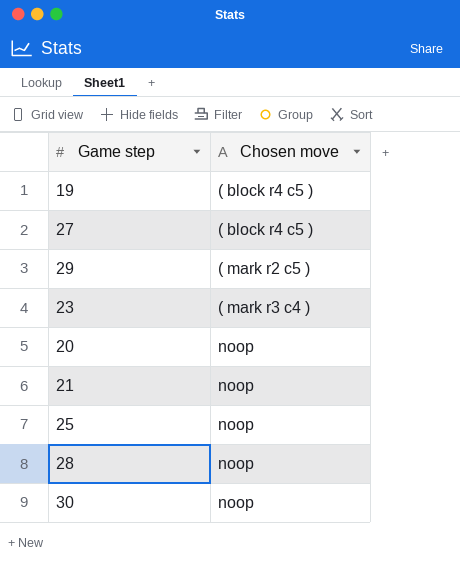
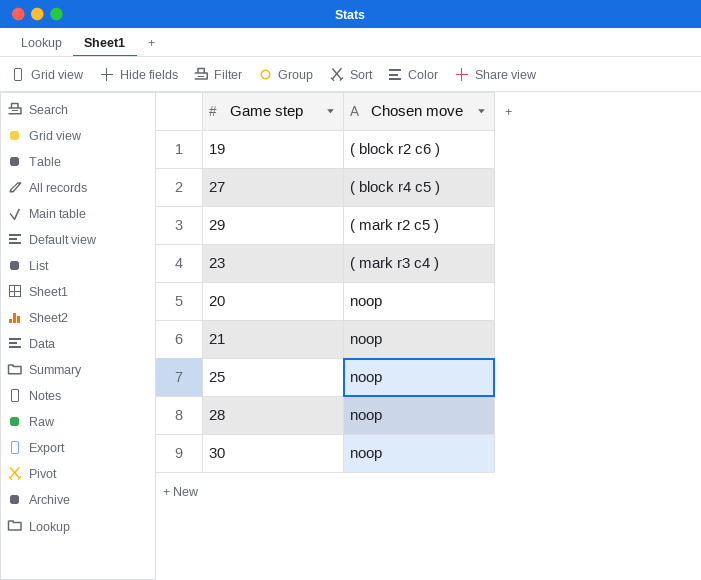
19 | Chosen move: ( block r4 c5 ) -> ( block r2 c6 )

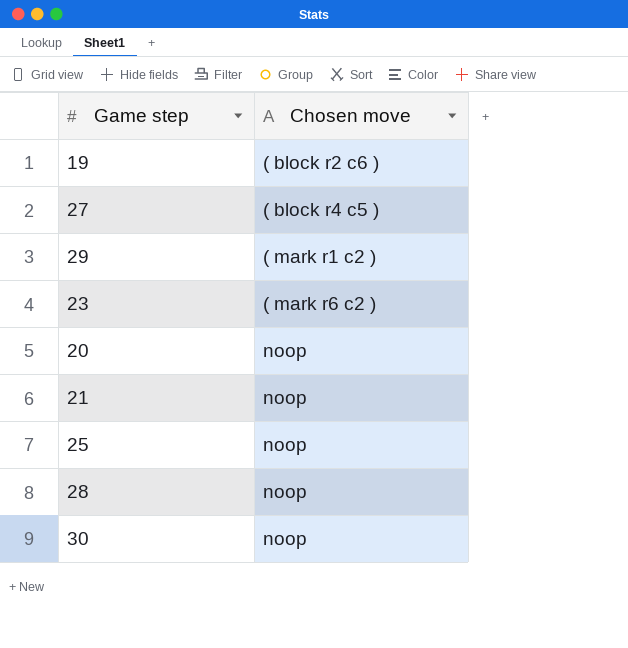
29 | Chosen move: ( mark r2 c5 ) -> ( mark r1 c2 )
23 | Chosen move: ( mark r3 c4 ) -> ( mark r6 c2 )

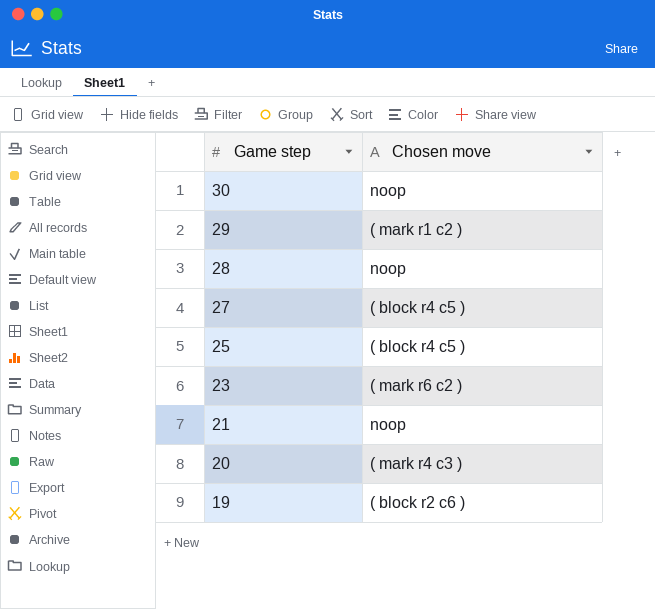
row order: Chosen move ascending -> Game step descending
25 | Chosen move: noop -> ( block r4 c5 )
20 | Chosen move: noop -> ( mark r4 c3 )

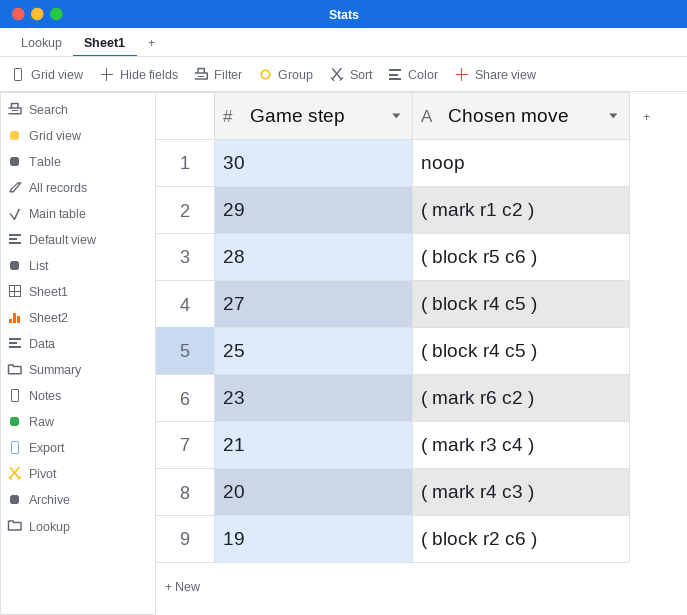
28 | Chosen move: noop -> ( block r5 c6 )
21 | Chosen move: noop -> ( mark r3 c4 )

